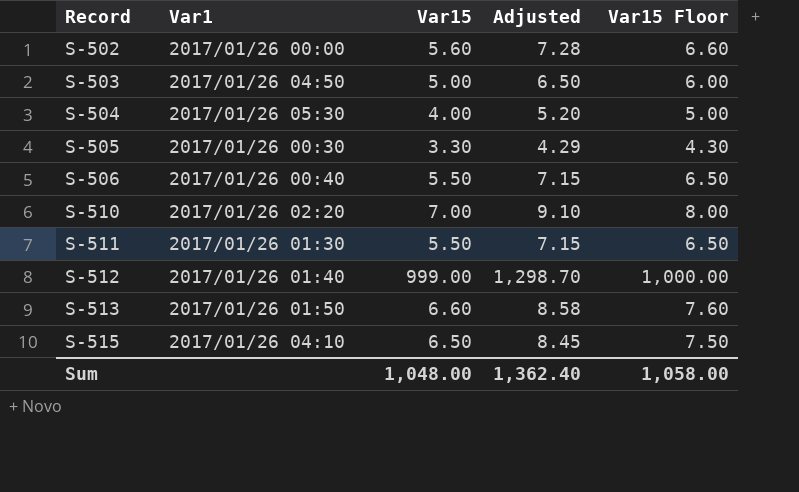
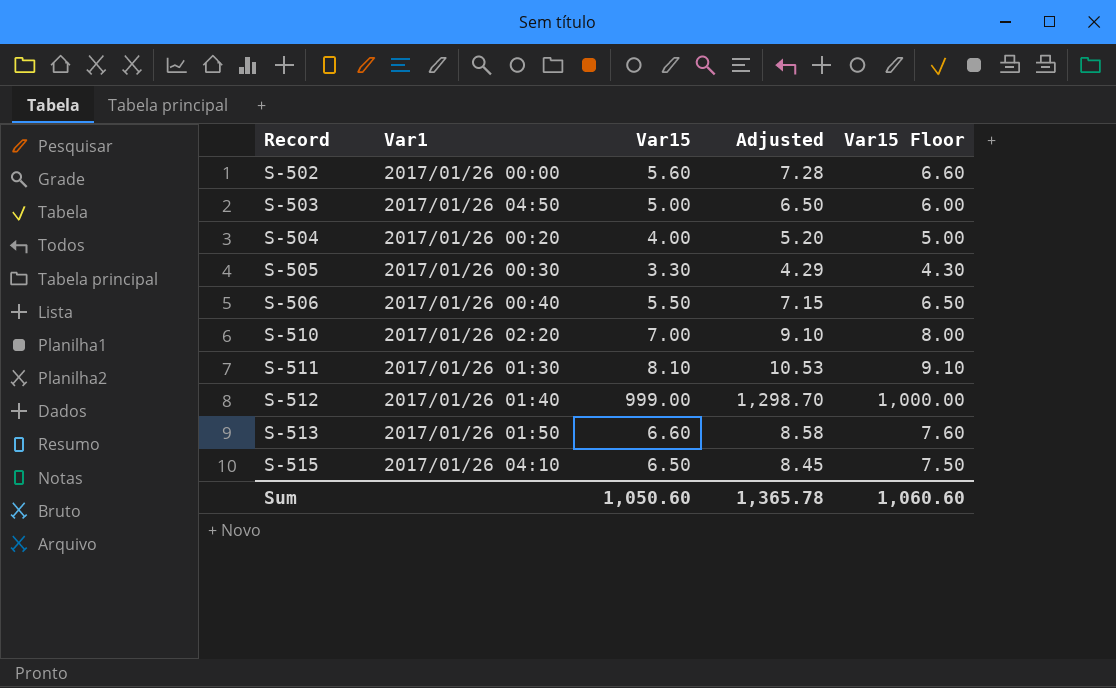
S-504 | Var1: 2017/01/26 05:30 -> 2017/01/26 00:20
S-511 | Var15: 5.50 -> 8.10
S-511 | Adjusted: 7.15 -> 10.53
S-511 | Var15 Floor: 6.50 -> 9.10
Sum | Var15: 1,048.00 -> 1,050.60
Sum | Adjusted: 1,362.40 -> 1,365.78
Sum | Var15 Floor: 1,058.00 -> 1,060.60

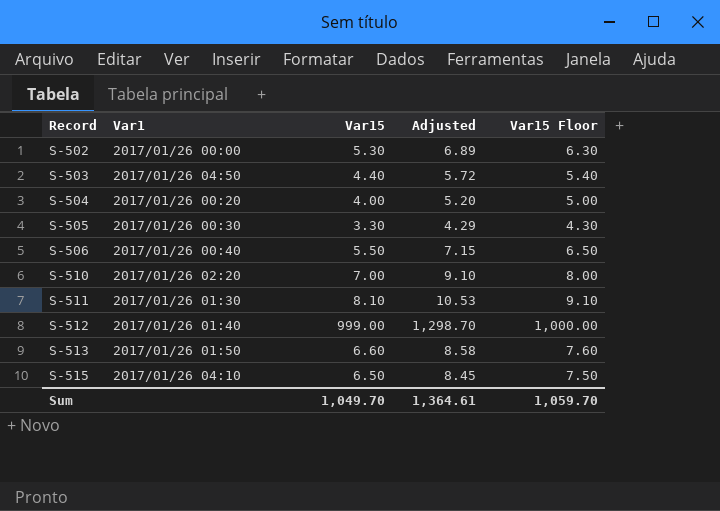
S-502 | Var15: 5.60 -> 5.30
S-502 | Adjusted: 7.28 -> 6.89
S-502 | Var15 Floor: 6.60 -> 6.30
S-503 | Var15: 5.00 -> 4.40
S-503 | Adjusted: 6.50 -> 5.72
S-503 | Var15 Floor: 6.00 -> 5.40
Sum | Var15: 1,050.60 -> 1,049.70
Sum | Adjusted: 1,365.78 -> 1,364.61
Sum | Var15 Floor: 1,060.60 -> 1,059.70

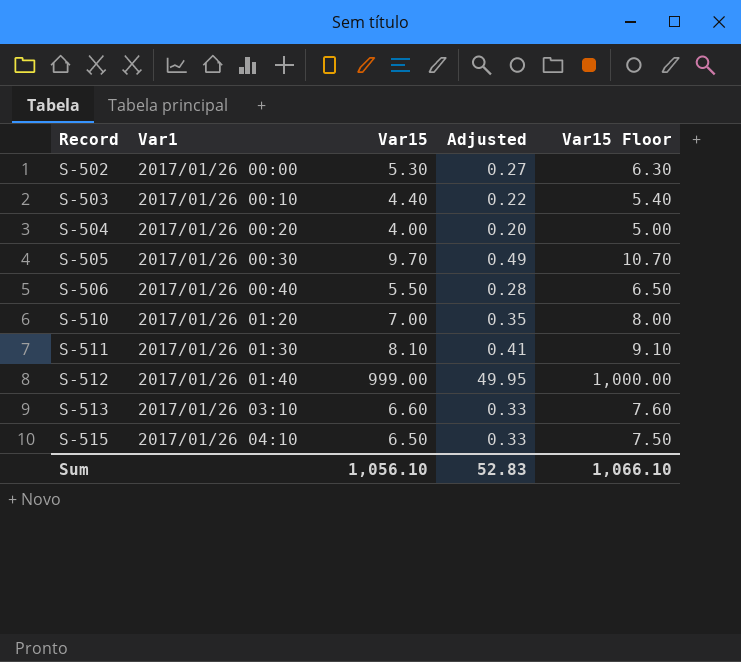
column Adjusted | formula: [Var15] * 1.3 -> [Var15] * 0.05
S-503 | Var1: 2017/01/26 04:50 -> 2017/01/26 00:10
S-505 | Var15: 3.30 -> 9.70
S-505 | Var15 Floor: 4.30 -> 10.70
S-510 | Var1: 2017/01/26 02:20 -> 2017/01/26 01:20
S-513 | Var1: 2017/01/26 01:50 -> 2017/01/26 03:10
Sum | Var15: 1,049.70 -> 1,056.10
Sum | Adjusted: 1,364.61 -> 52.83
Sum | Var15 Floor: 1,059.70 -> 1,066.10

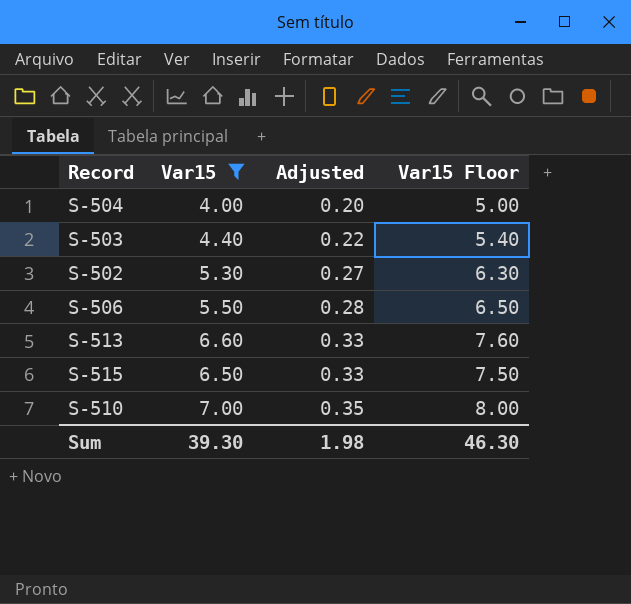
filter: none -> Var15 <= 7.00
row order: Record ascending -> Adjusted ascending
column Var1 | position: 2 -> none
Sum | Var15: 1,056.10 -> 39.30
Sum | Adjusted: 52.83 -> 1.98
Sum | Var15 Floor: 1,066.10 -> 46.30

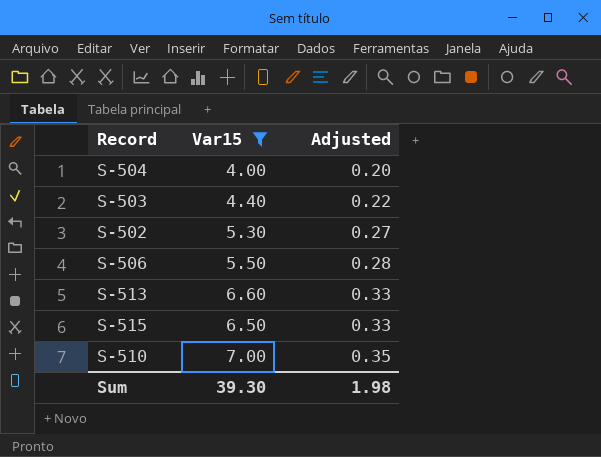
column Var15 Floor | formula: [Var15] + 1 -> none

